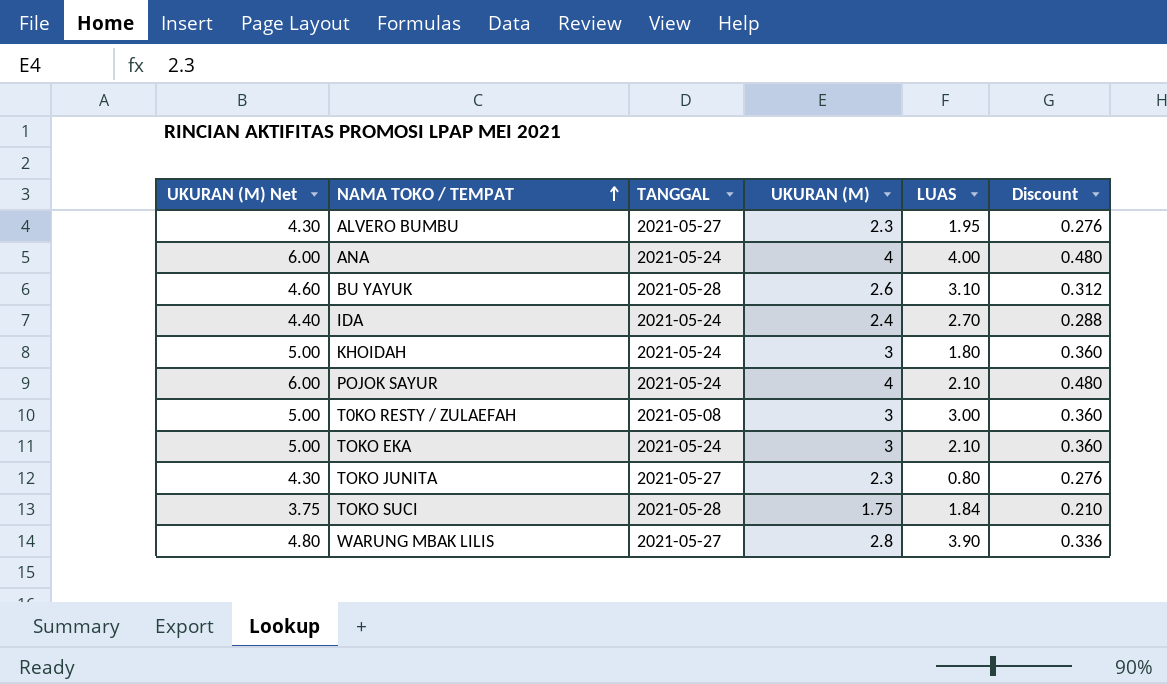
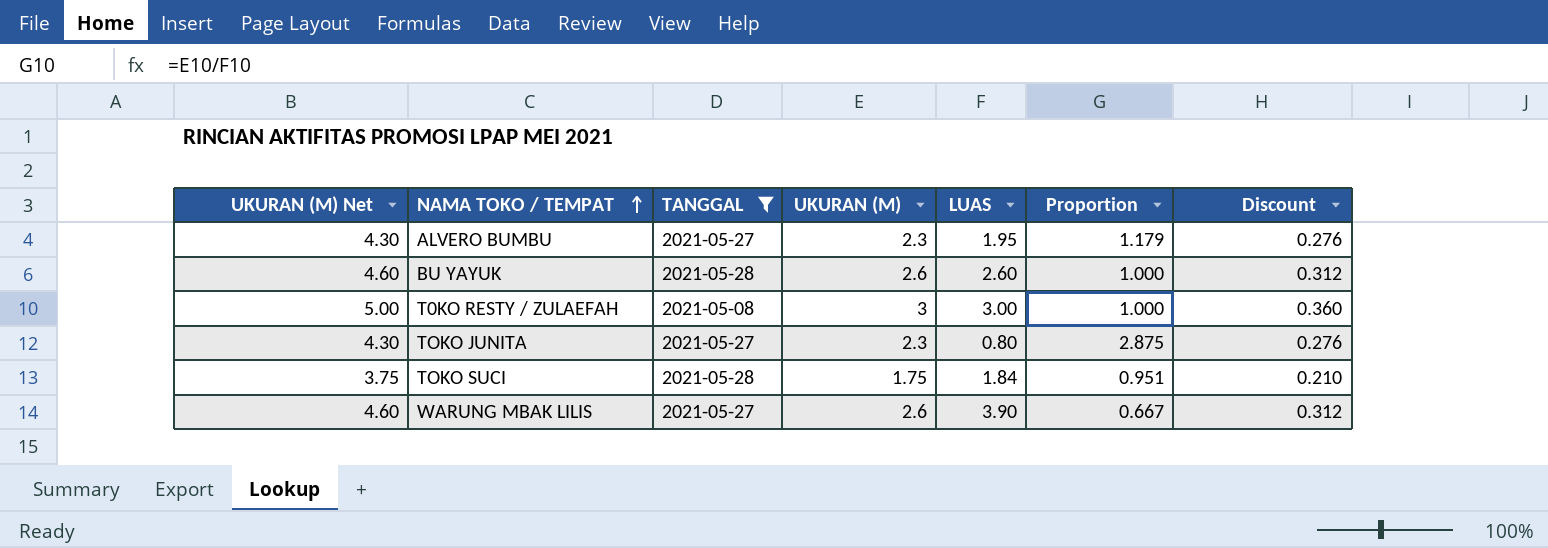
filter: none -> TANGGAL != 2021-05-24
column Proportion | formula: none -> [UKURAN (M)] / [LUAS]
BU YAYUK | LUAS: 3.10 -> 2.60
WARUNG MBAK LILIS | UKURAN (M) Net: 4.80 -> 4.60
WARUNG MBAK LILIS | UKURAN (M): 2.8 -> 2.6
WARUNG MBAK LILIS | Discount: 0.336 -> 0.312

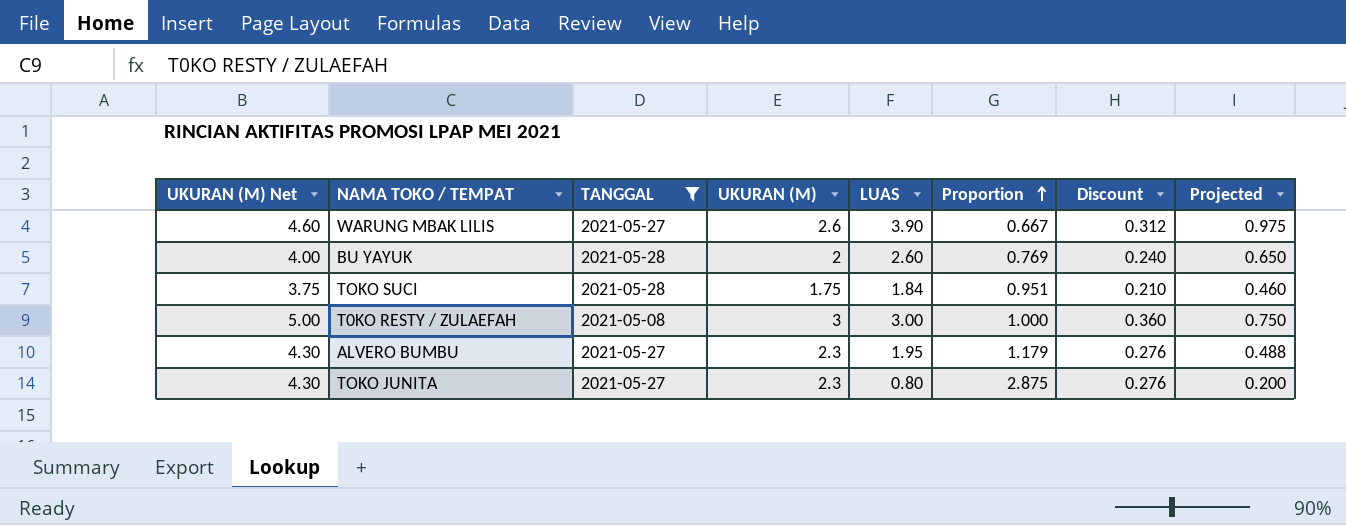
row order: NAMA TOKO / TEMPAT ascending -> Proportion ascending
column Projected | formula: none -> [LUAS] * 0.25
BU YAYUK | UKURAN (M) Net: 4.60 -> 4.00
BU YAYUK | UKURAN (M): 2.6 -> 2
BU YAYUK | Proportion: 1.000 -> 0.769
BU YAYUK | Discount: 0.312 -> 0.240

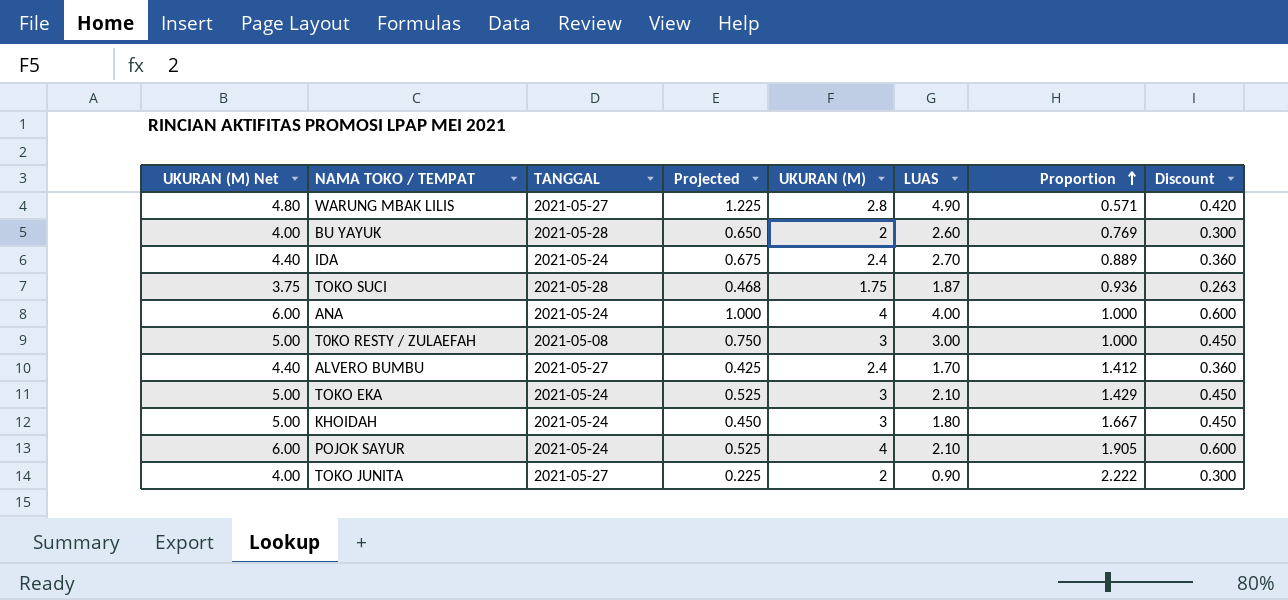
filter: TANGGAL != 2021-05-24 -> none
column Projected | position: 8 -> 4
column Discount | formula: [UKURAN (M)] * 0.12 -> [UKURAN (M)] * 0.15
WARUNG MBAK LILIS | UKURAN (M) Net: 4.60 -> 4.80
WARUNG MBAK LILIS | Projected: 0.975 -> 1.225
WARUNG MBAK LILIS | UKURAN (M): 2.6 -> 2.8
WARUNG MBAK LILIS | LUAS: 3.90 -> 4.90
WARUNG MBAK LILIS | Proportion: 0.667 -> 0.571
TOKO SUCI | Projected: 0.460 -> 0.468
TOKO SUCI | LUAS: 1.84 -> 1.87
TOKO SUCI | Proportion: 0.951 -> 0.936
ALVERO BUMBU | UKURAN (M) Net: 4.30 -> 4.40
ALVERO BUMBU | Projected: 0.488 -> 0.425
ALVERO BUMBU | UKURAN (M): 2.3 -> 2.4
ALVERO BUMBU | LUAS: 1.95 -> 1.70
ALVERO BUMBU | Proportion: 1.179 -> 1.412
TOKO JUNITA | UKURAN (M) Net: 4.30 -> 4.00
TOKO JUNITA | Projected: 0.200 -> 0.225
TOKO JUNITA | UKURAN (M): 2.3 -> 2
TOKO JUNITA | LUAS: 0.80 -> 0.90
TOKO JUNITA | Proportion: 2.875 -> 2.222

